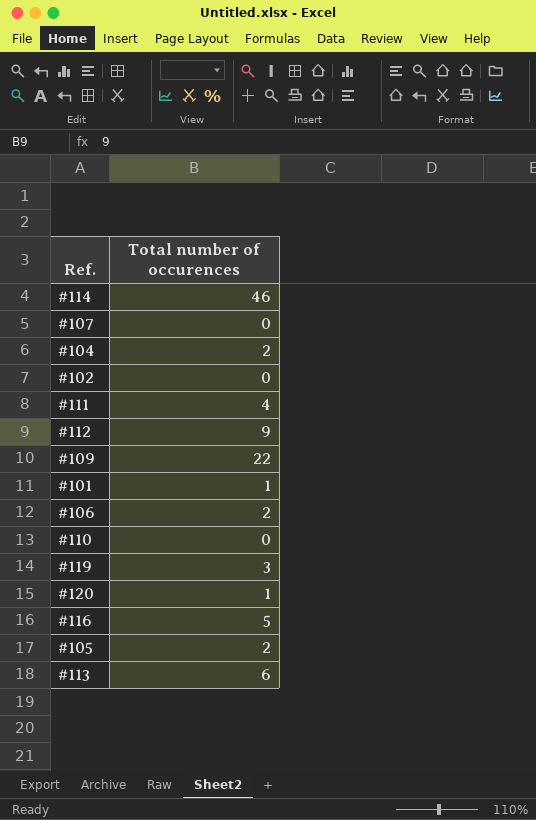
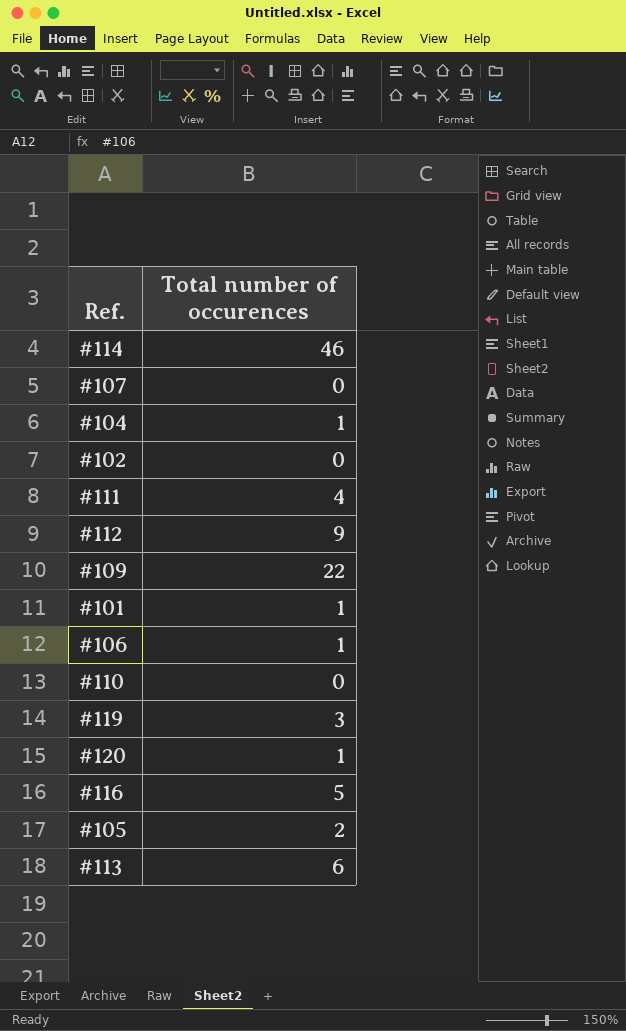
#104 | Total number of occurences: 2 -> 1
#106 | Total number of occurences: 2 -> 1

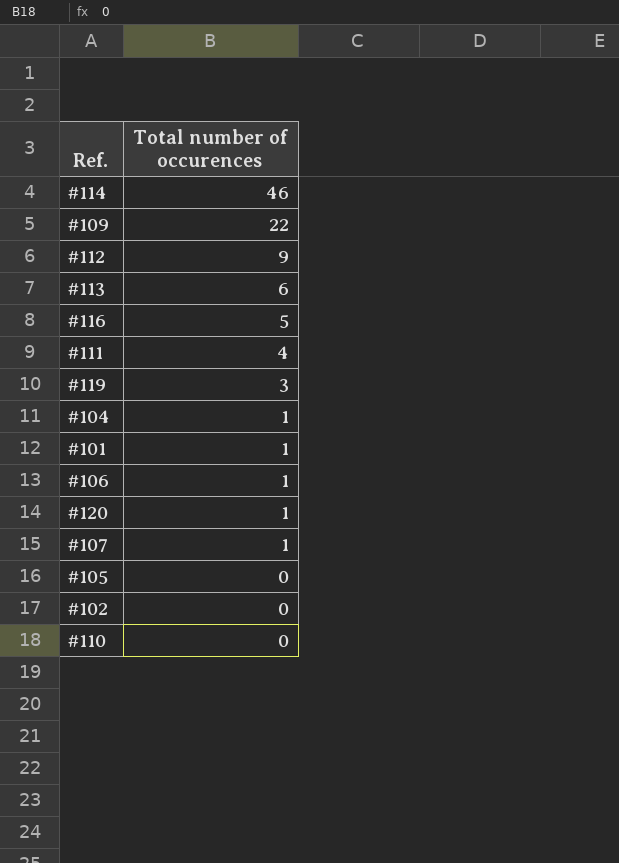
row order: none -> Total number of occurences descending
#107 | Total number of occurences: 0 -> 1
#105 | Total number of occurences: 2 -> 0

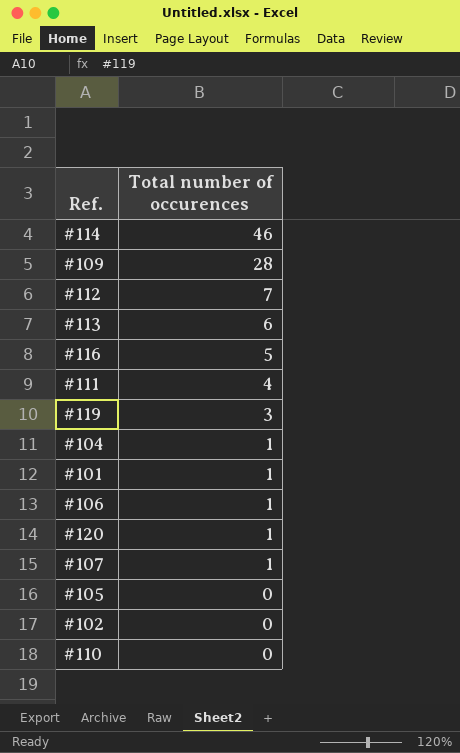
#109 | Total number of occurences: 22 -> 28
#112 | Total number of occurences: 9 -> 7

